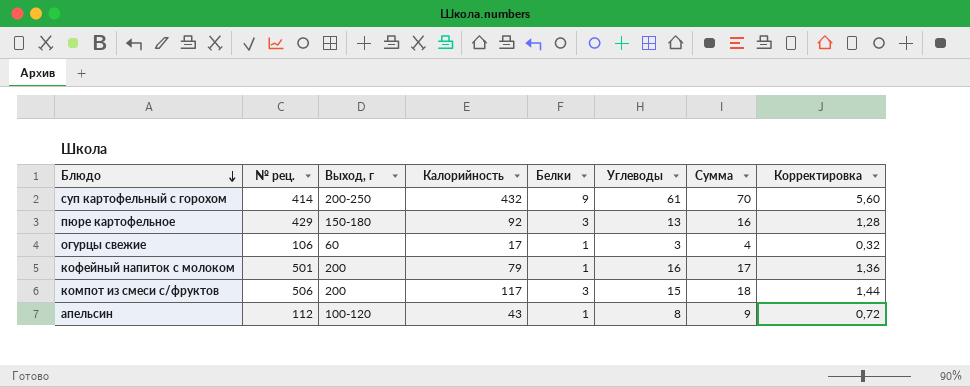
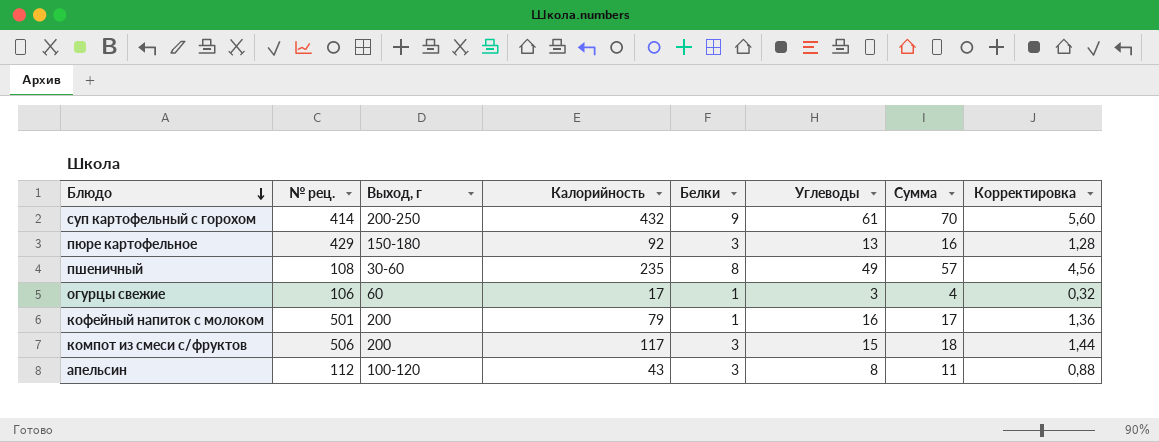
row пшеничный: none -> 108 | 30-60 | 235 | 8 | 49 | 57 | 4,56
апельсин | Белки: 1 -> 3
апельсин | Сумма: 9 -> 11
апельсин | Корректировка: 0,72 -> 0,88

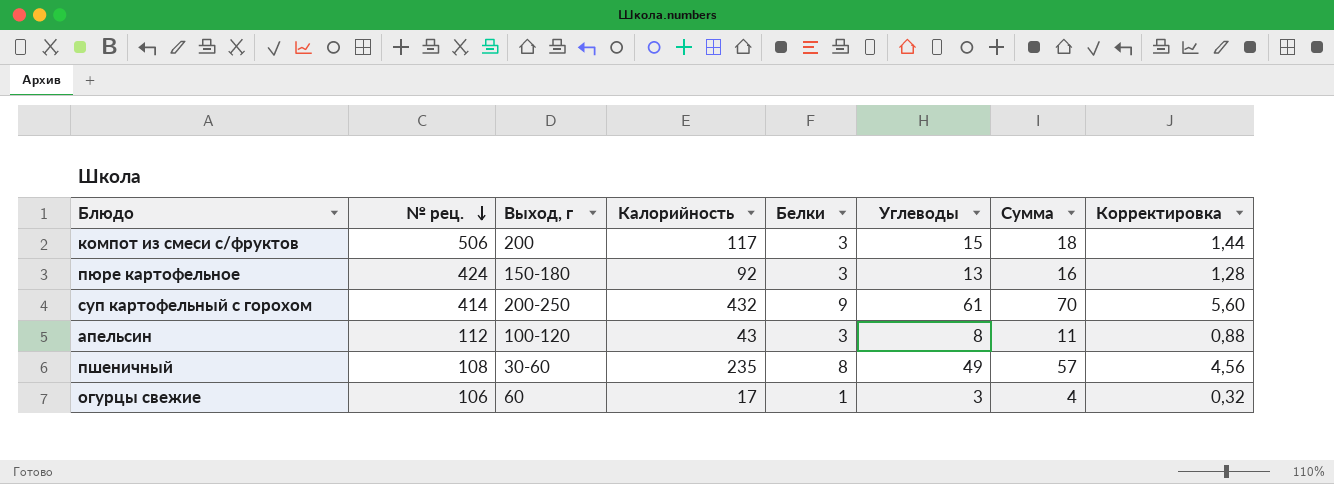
row order: Блюдо descending -> № рец. descending
row кофейный напиток с молоком: 501 | 200 | 79 | 1 | 16 | 17 | 1,36 -> none
пюре картофельное | № рец.: 429 -> 424

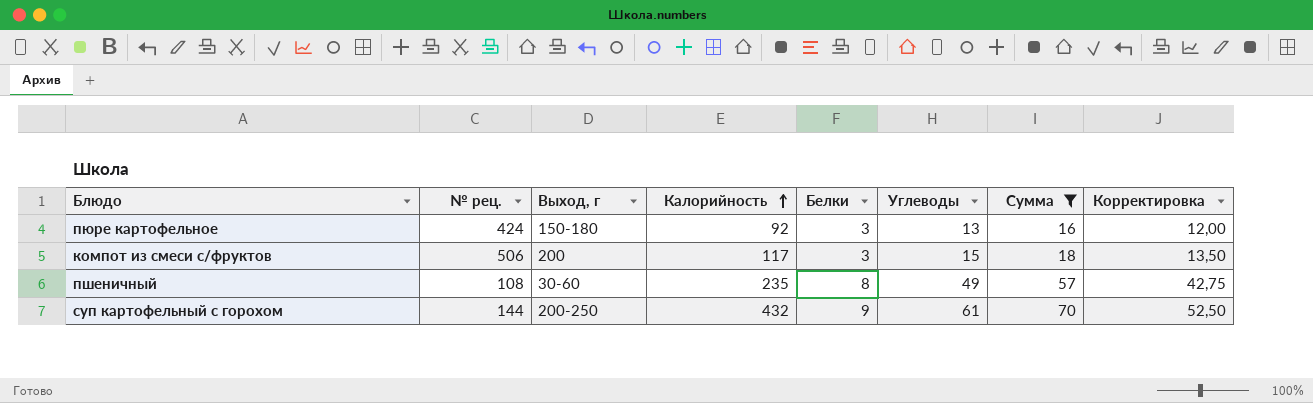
filter: none -> Сумма >= 16
row order: № рец. descending -> Калорийность ascending
column Корректировка | formula: [Сумма] * 0,08 -> [Сумма] * 0,75
суп картофельный с горохом | № рец.: 414 -> 144

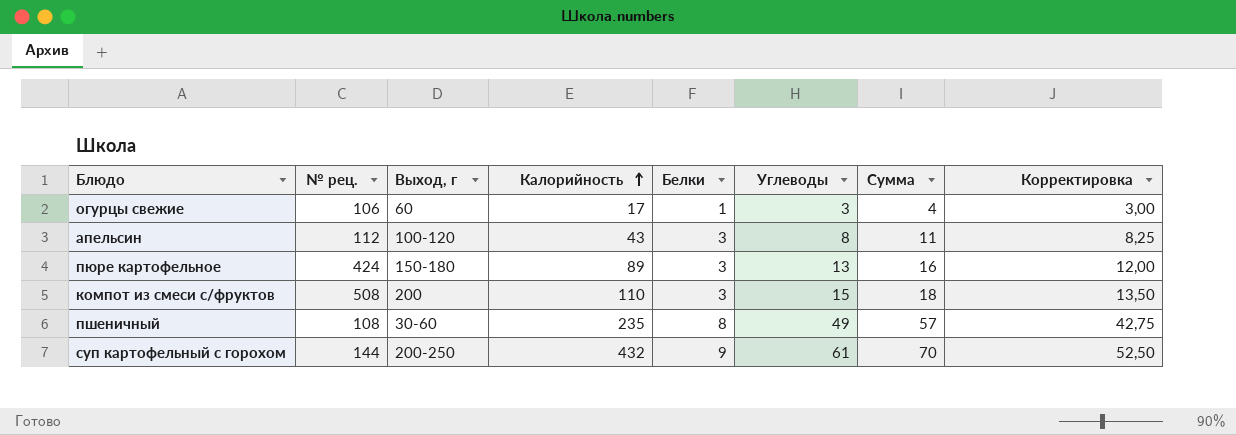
filter: Сумма >= 16 -> none
пюре картофельное | Калорийность: 92 -> 89
компот из смеси с/фруктов | № рец.: 506 -> 508
компот из смеси с/фруктов | Калорийность: 117 -> 110

